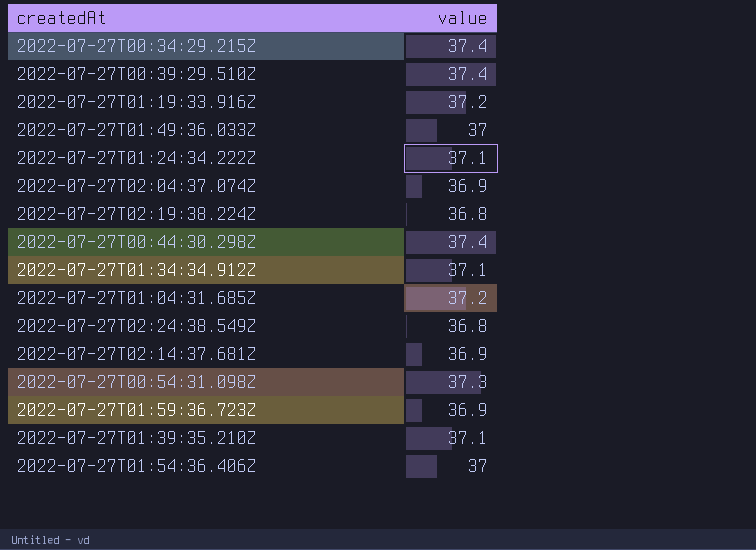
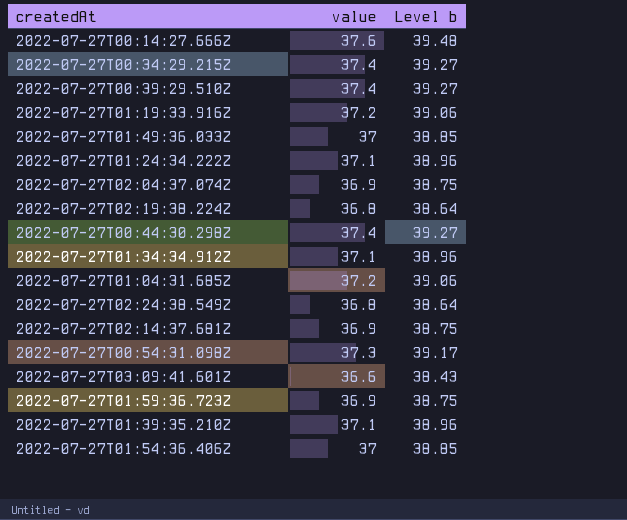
column Level b | formula: none -> [value] * 1.05
row 2022-07-27T00:14:27.666Z: none -> 37.6 | 39.48
row 2022-07-27T03:09:41.601Z: none -> 36.6 | 38.43

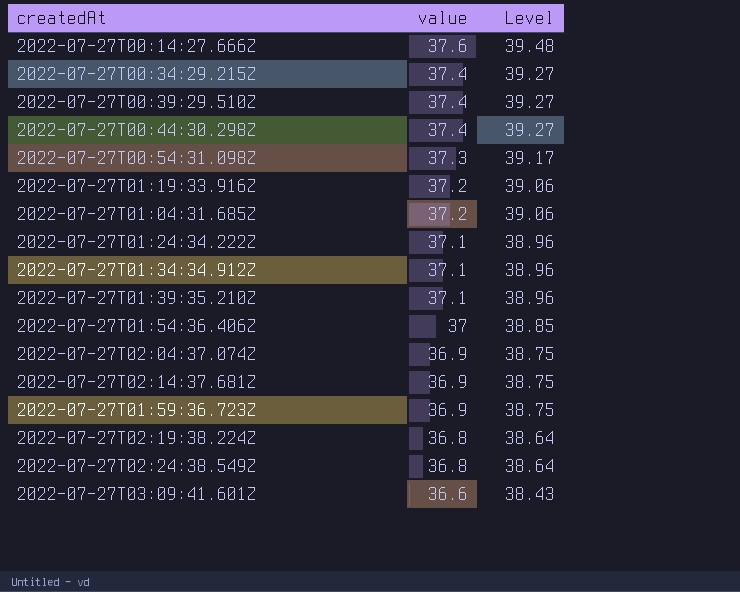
row order: none -> value descending
column name: Level b -> Level
row 2022-07-27T01:49:36.033Z: 37 | 38.85 -> none

